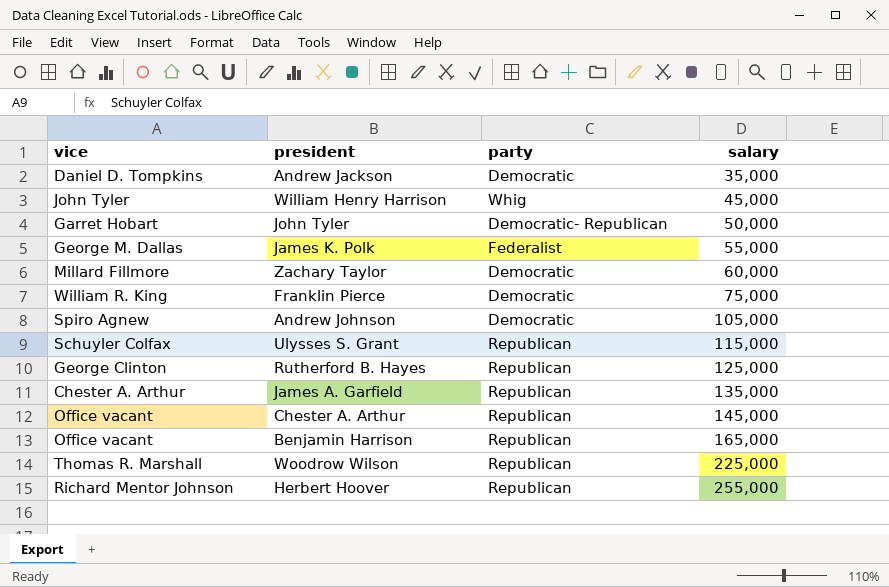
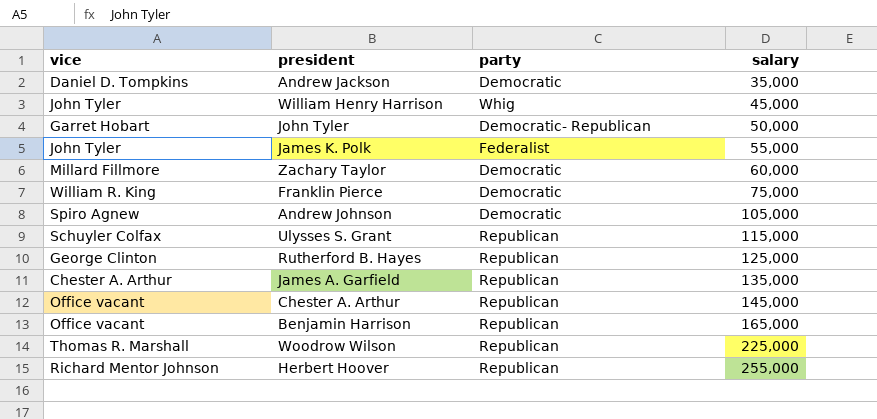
James K. Polk | vice: George M. Dallas -> John Tyler

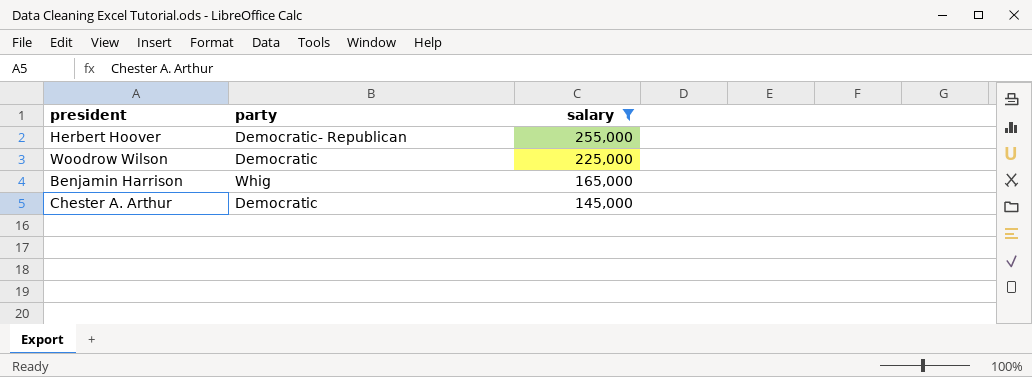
filter: none -> salary >= 145,000
row order: salary ascending -> salary descending
column vice | position: 1 -> none
Herbert Hoover | party: Republican -> Democratic- Republican
Woodrow Wilson | party: Republican -> Democratic
Benjamin Harrison | party: Republican -> Whig
Chester A. Arthur | party: Republican -> Democratic

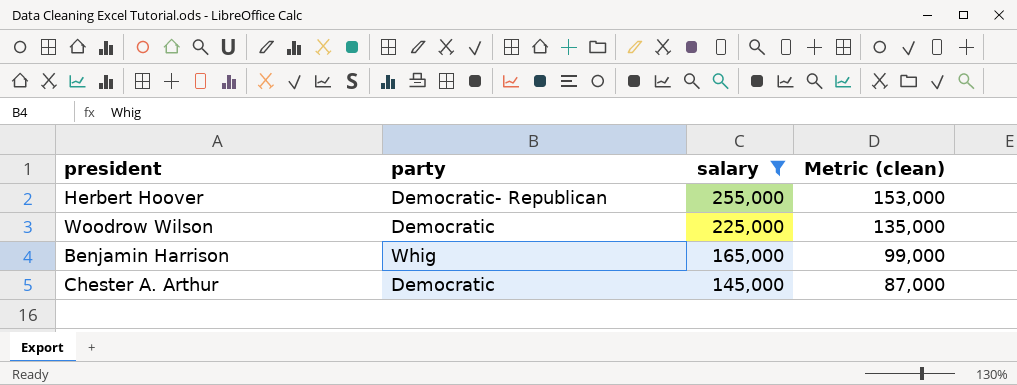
column Metric (clean) | formula: none -> [salary] * 0.6

